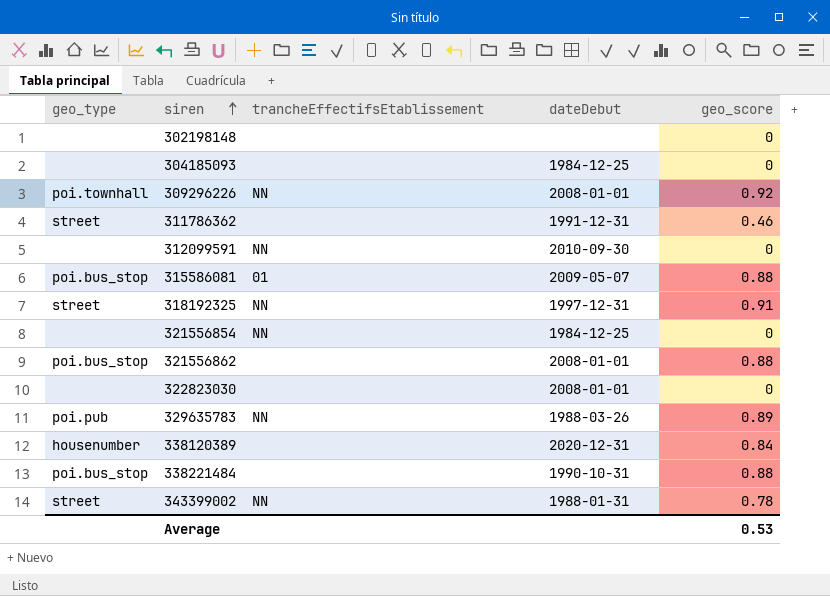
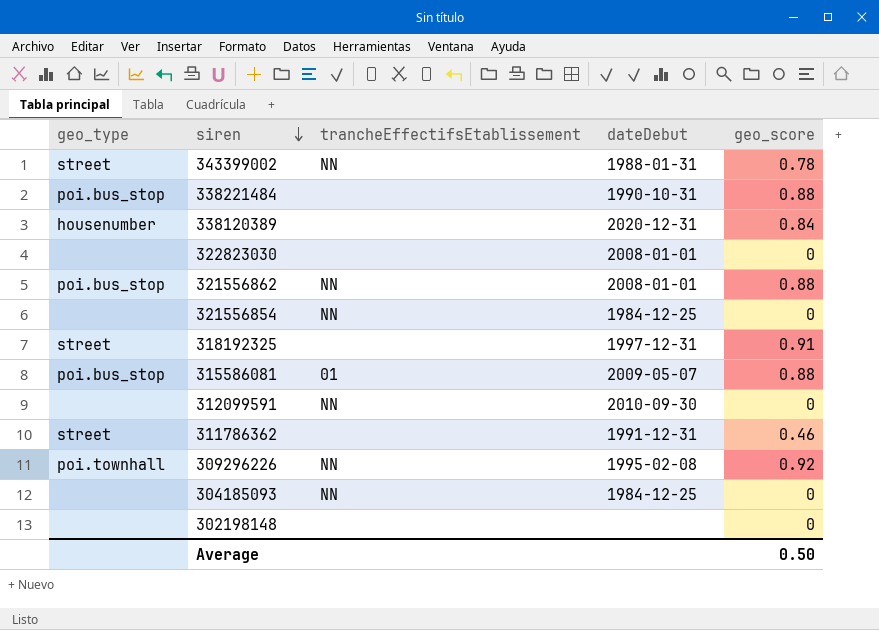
row order: siren ascending -> siren descending
row 329635783: poi.pub | NN | 1988-03-26 | 0.89 -> none
321556862 | trancheEffectifsEtablissement: none -> NN
318192325 | trancheEffectifsEtablissement: NN -> none
309296226 | dateDebut: 2008-01-01 -> 1995-02-08
304185093 | trancheEffectifsEtablissement: none -> NN
Average | geo_score: 0.53 -> 0.50

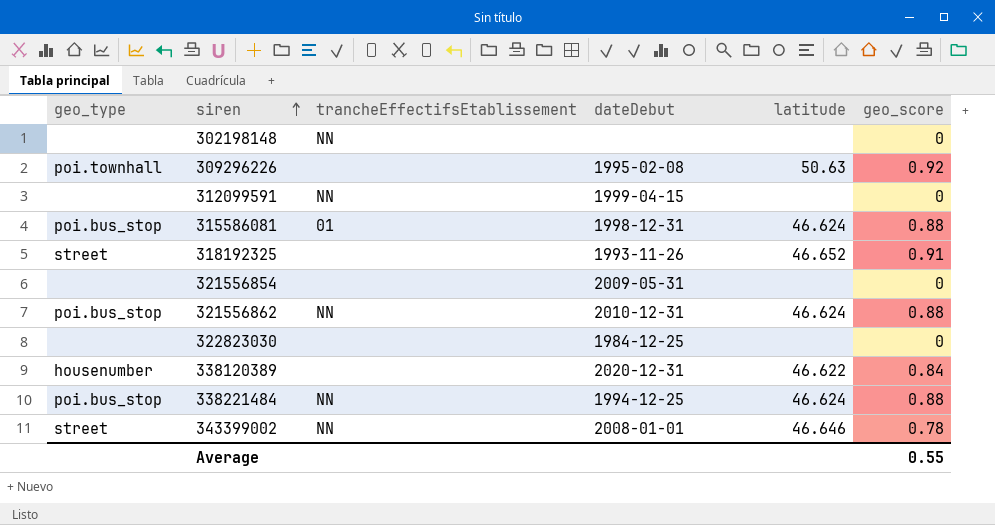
row order: siren descending -> siren ascending
column latitude | position: none -> 5
row 311786362: street | none | 1991-12-31 | 0.46 -> none
row 304185093: none | NN | 1984-12-25 | 0 -> none
302198148 | trancheEffectifsEtablissement: none -> NN
309296226 | trancheEffectifsEtablissement: NN -> none
312099591 | dateDebut: 2010-09-30 -> 1999-04-15
315586081 | dateDebut: 2009-05-07 -> 1998-12-31
318192325 | dateDebut: 1997-12-31 -> 1993-11-26
321556854 | trancheEffectifsEtablissement: NN -> none
321556854 | dateDebut: 1984-12-25 -> 2009-05-31
321556862 | dateDebut: 2008-01-01 -> 2010-12-31
322823030 | dateDebut: 2008-01-01 -> 1984-12-25
338221484 | trancheEffectifsEtablissement: none -> NN
338221484 | dateDebut: 1990-10-31 -> 1994-12-25
343399002 | dateDebut: 1988-01-31 -> 2008-01-01
Average | geo_score: 0.50 -> 0.55

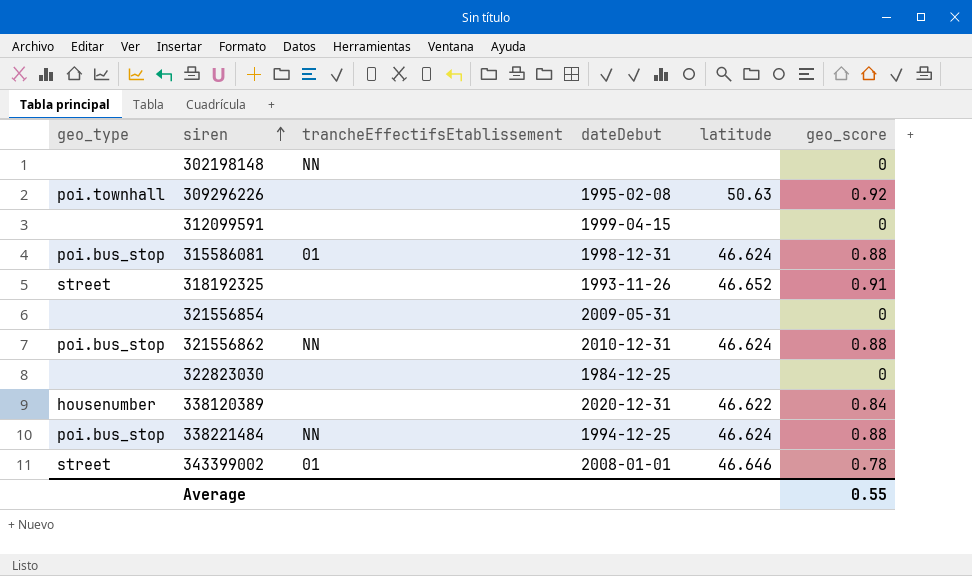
312099591 | trancheEffectifsEtablissement: NN -> none
343399002 | trancheEffectifsEtablissement: NN -> 01

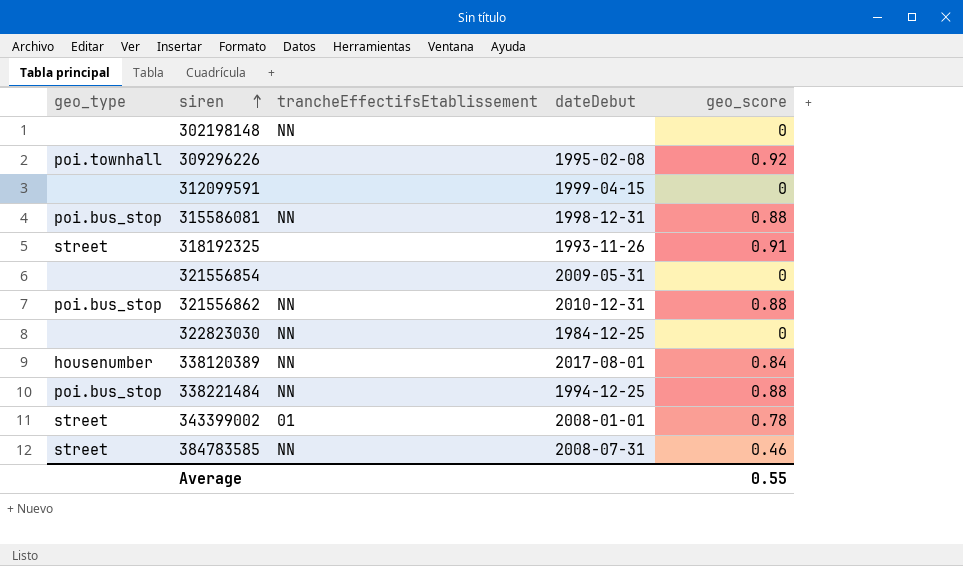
column latitude | position: 5 -> none
315586081 | trancheEffectifsEtablissement: 01 -> NN
322823030 | trancheEffectifsEtablissement: none -> NN
338120389 | trancheEffectifsEtablissement: none -> NN
338120389 | dateDebut: 2020-12-31 -> 2017-08-01
row 384783585: none -> street | NN | 2008-07-31 | 0.46

